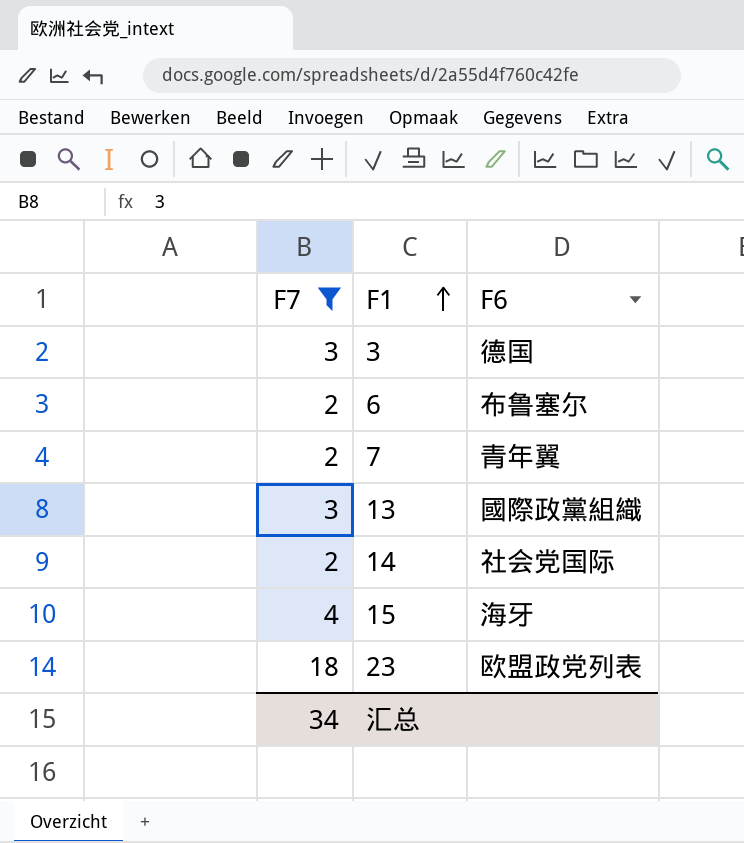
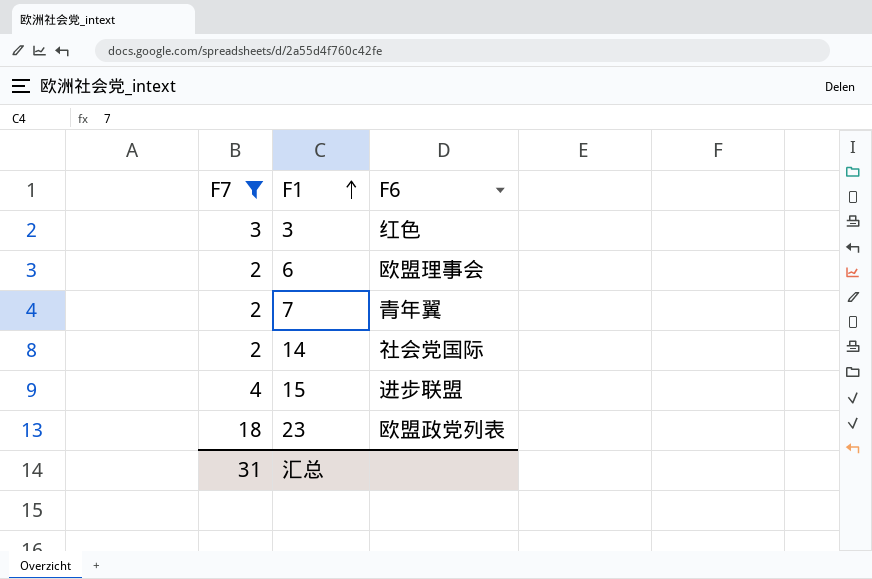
row 13: 3 | 國際政黨組織 -> none
3 | F6: 德国 -> 红色
6 | F6: 布鲁塞尔 -> 欧盟理事会
15 | F6: 海牙 -> 进步联盟
汇总 | F7: 34 -> 31

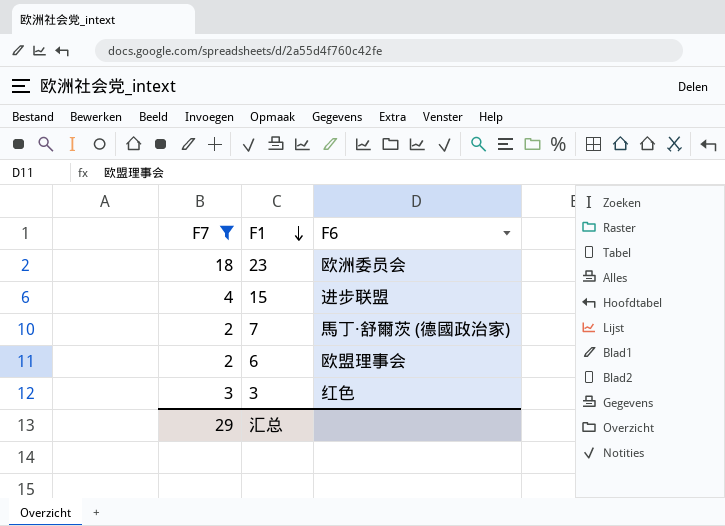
row order: F1 ascending -> F1 descending
row 14: 2 | 社会党国际 -> none
23 | F6: 欧盟政党列表 -> 欧洲委员会
7 | F6: 青年翼 -> 馬丁·舒爾茨 (德國政治家)
汇总 | F7: 31 -> 29

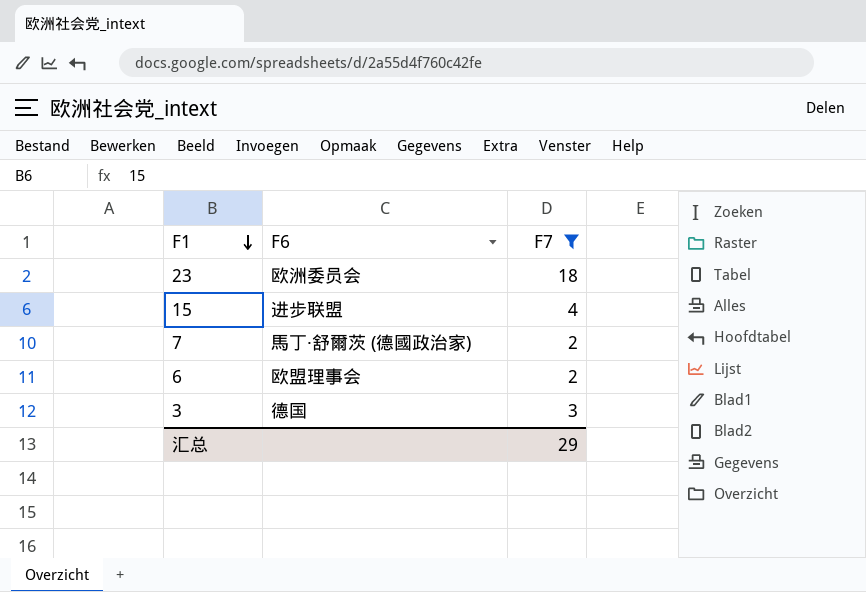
column F7 | position: 1 -> 3
3 | F6: 红色 -> 德国

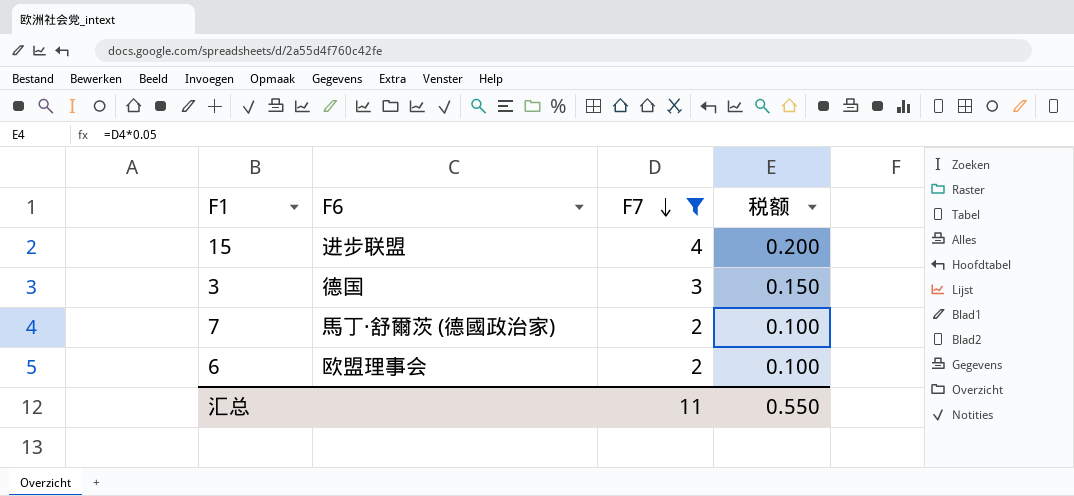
row order: F1 descending -> F7 descending
column 税额 | formula: none -> [F7] * 0.05
row 23: 欧洲委员会 | 18 -> none
汇总 | F7: 29 -> 11

